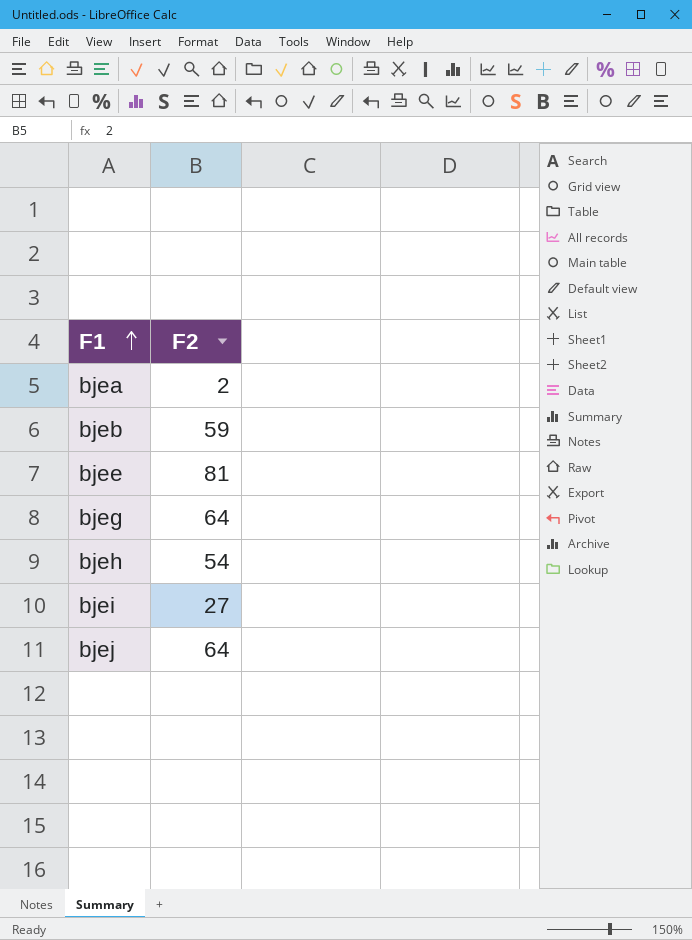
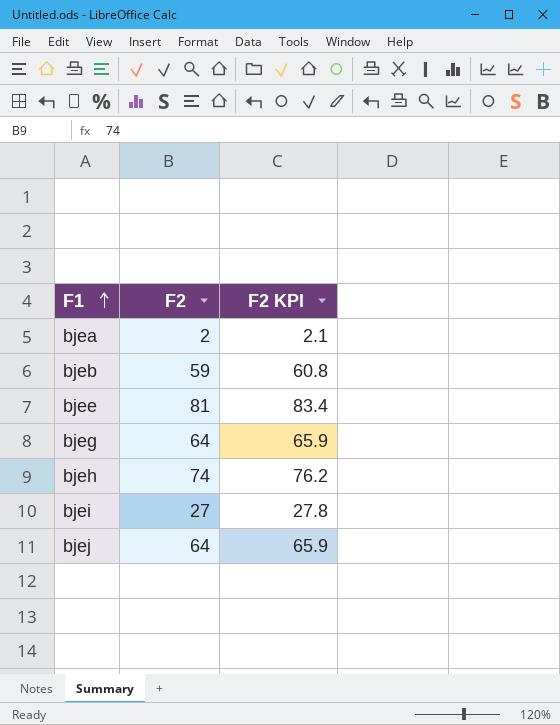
column F2 KPI | formula: none -> [F2] * 1.03
bjeh | F2: 54 -> 74

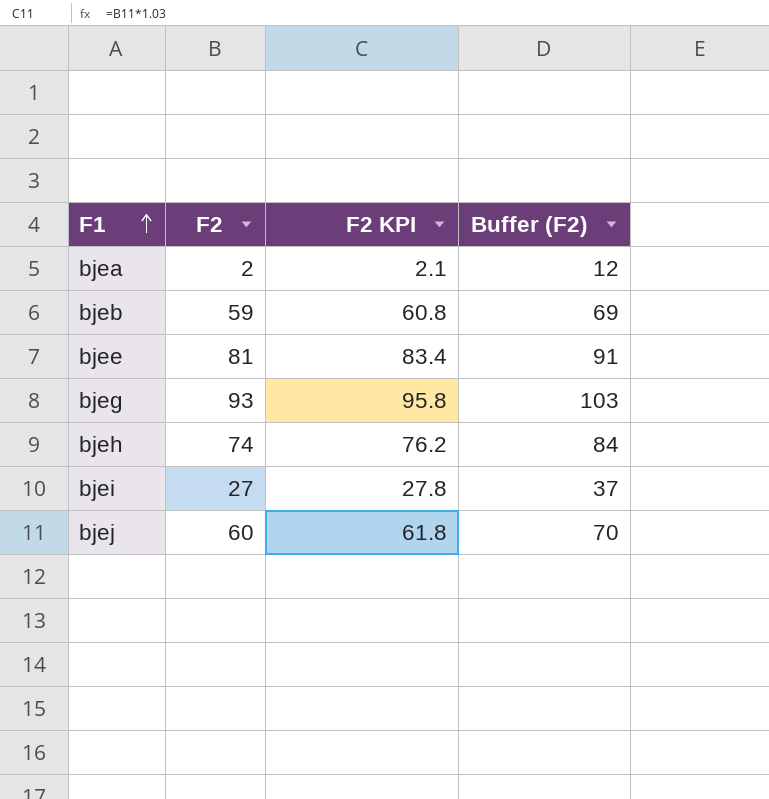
column Buffer (F2) | formula: none -> [F2] + 10
bjeg | F2: 64 -> 93
bjeg | F2 KPI: 65.9 -> 95.8
bjej | F2: 64 -> 60
bjej | F2 KPI: 65.9 -> 61.8

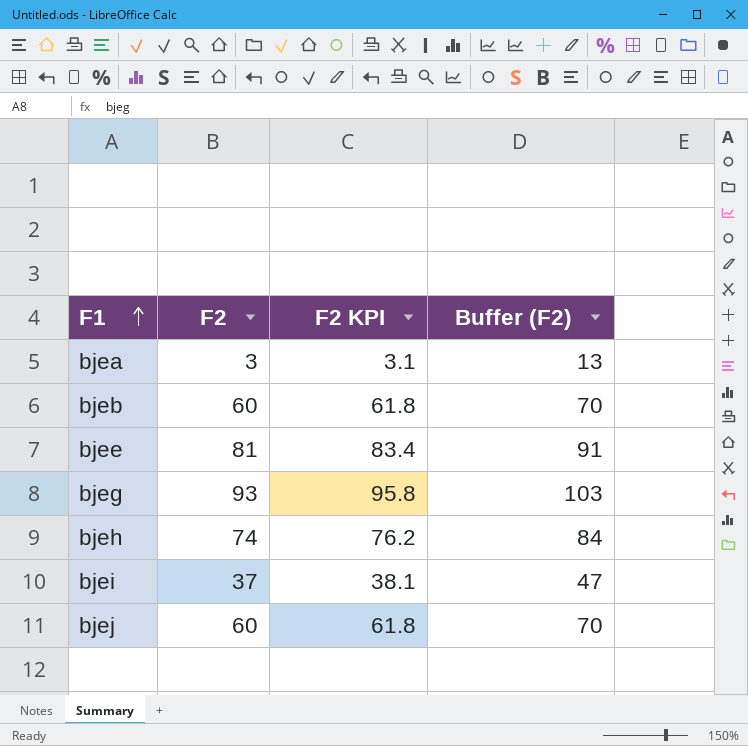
bjea | F2: 2 -> 3
bjea | F2 KPI: 2.1 -> 3.1
bjea | Buffer (F2): 12 -> 13
bjeb | F2: 59 -> 60
bjeb | F2 KPI: 60.8 -> 61.8
bjeb | Buffer (F2): 69 -> 70
bjei | F2: 27 -> 37
bjei | F2 KPI: 27.8 -> 38.1
bjei | Buffer (F2): 37 -> 47

